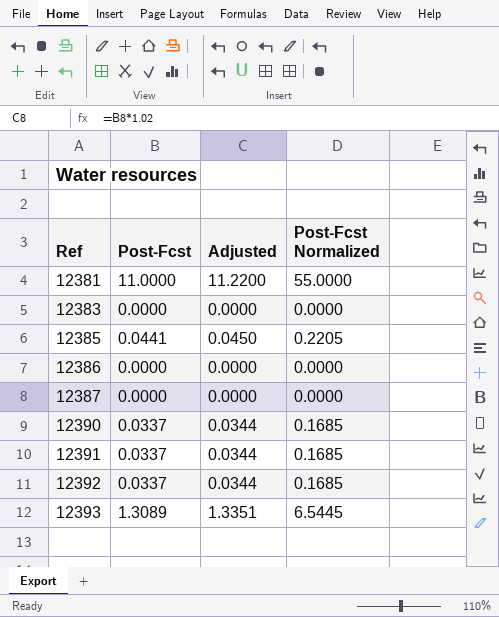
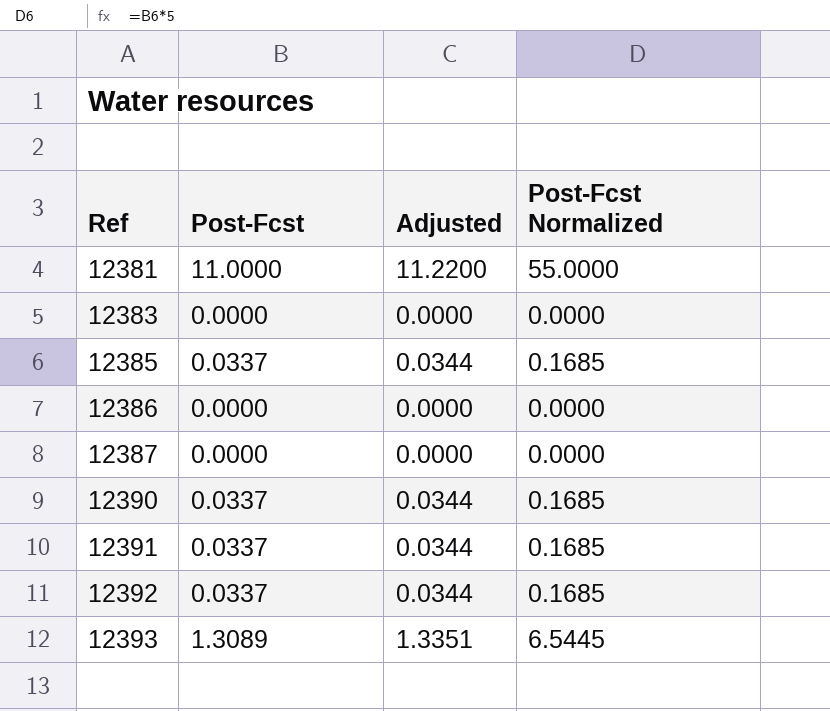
12385 | Post-Fcst: 0.0441 -> 0.0337
12385 | Adjusted: 0.0450 -> 0.0344
12385 | Post-Fcst Normalized: 0.2205 -> 0.1685

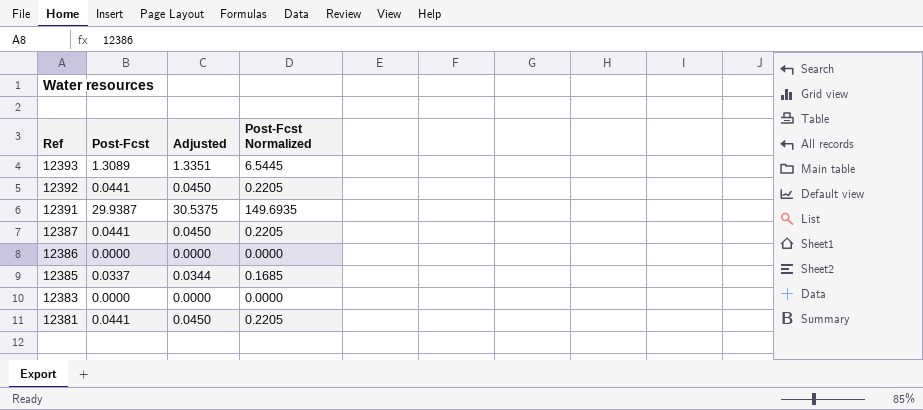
row order: Ref ascending -> Ref descending
row 12390: 0.0337 | 0.0344 | 0.1685 -> none
12392 | Post-Fcst: 0.0337 -> 0.0441
12392 | Adjusted: 0.0344 -> 0.0450
12392 | Post-Fcst Normalized: 0.1685 -> 0.2205
12391 | Post-Fcst: 0.0337 -> 29.9387
12391 | Adjusted: 0.0344 -> 30.5375
12391 | Post-Fcst Normalized: 0.1685 -> 149.6935
12387 | Post-Fcst: 0.0000 -> 0.0441
12387 | Adjusted: 0.0000 -> 0.0450
12387 | Post-Fcst Normalized: 0.0000 -> 0.2205
12381 | Post-Fcst: 11.0000 -> 0.0441
12381 | Adjusted: 11.2200 -> 0.0450
12381 | Post-Fcst Normalized: 55.0000 -> 0.2205

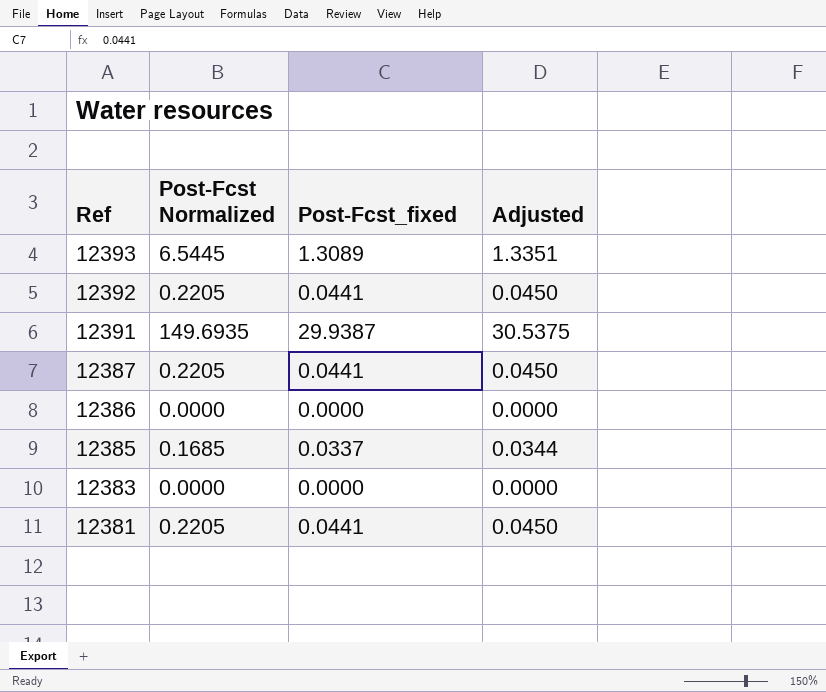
column Post-Fcst Normalized | position: 4 -> 2
column name: Post-Fcst -> Post-Fcst_fixed

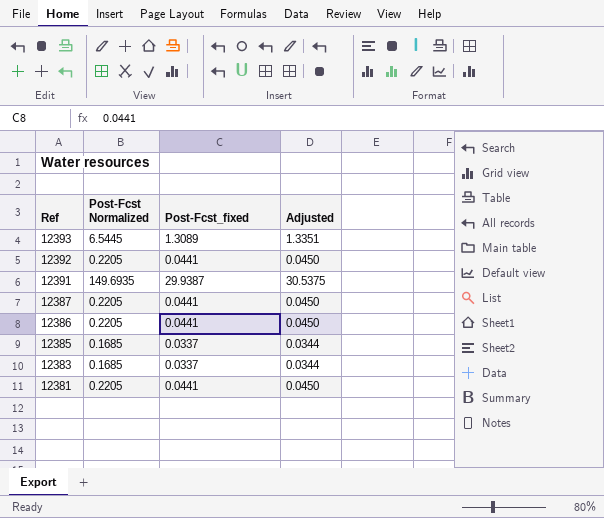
12386 | Post-Fcst Normalized: 0.0000 -> 0.2205
12386 | Post-Fcst_fixed: 0.0000 -> 0.0441
12386 | Adjusted: 0.0000 -> 0.0450
12383 | Post-Fcst Normalized: 0.0000 -> 0.1685
12383 | Post-Fcst_fixed: 0.0000 -> 0.0337
12383 | Adjusted: 0.0000 -> 0.0344

